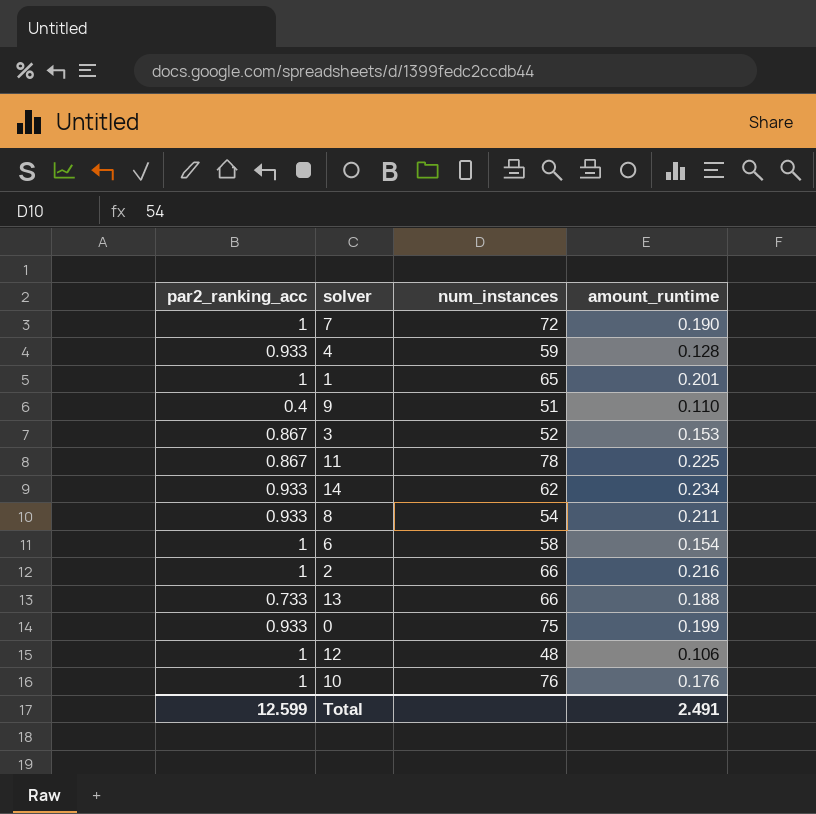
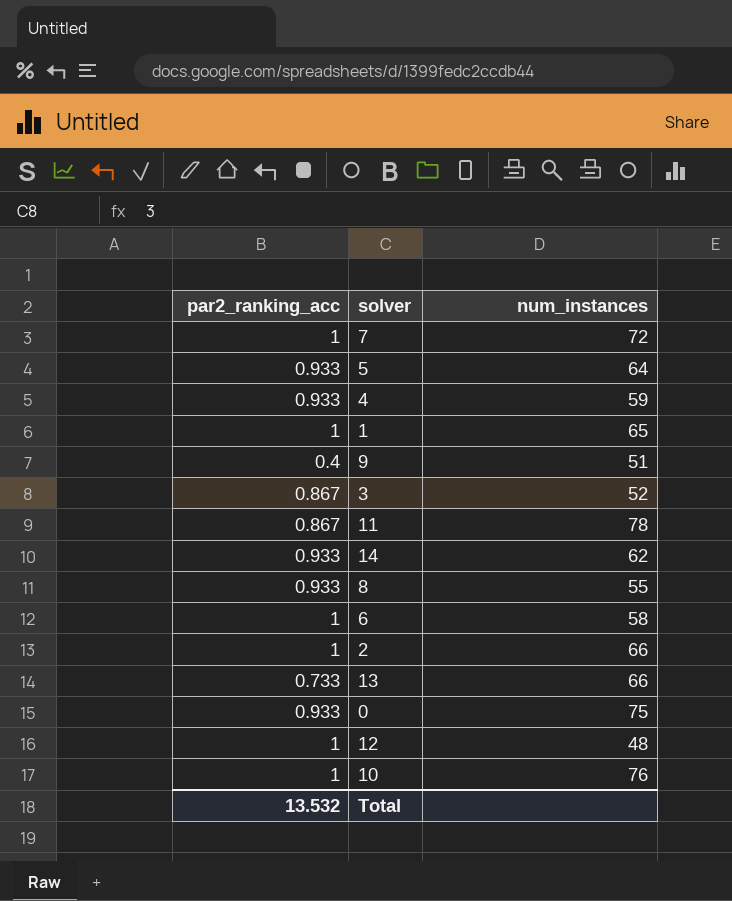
column amount_runtime | position: 4 -> none
row 5: none -> 0.933 | 64
8 | num_instances: 54 -> 55
Total | par2_ranking_acc: 12.599 -> 13.532

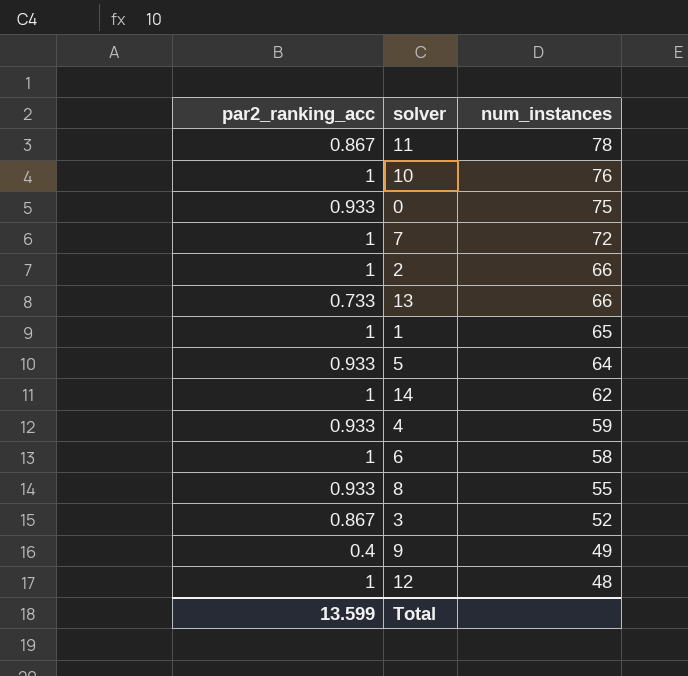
row order: none -> num_instances descending
14 | par2_ranking_acc: 0.933 -> 1
9 | num_instances: 51 -> 49
Total | par2_ranking_acc: 13.532 -> 13.599

